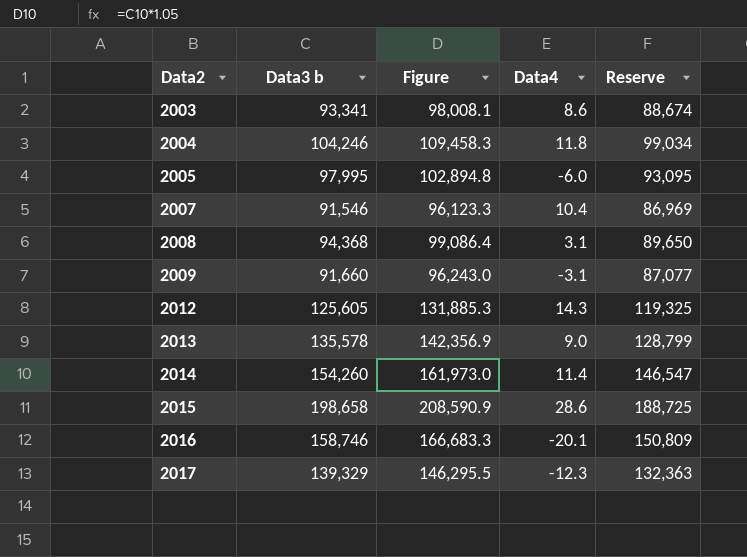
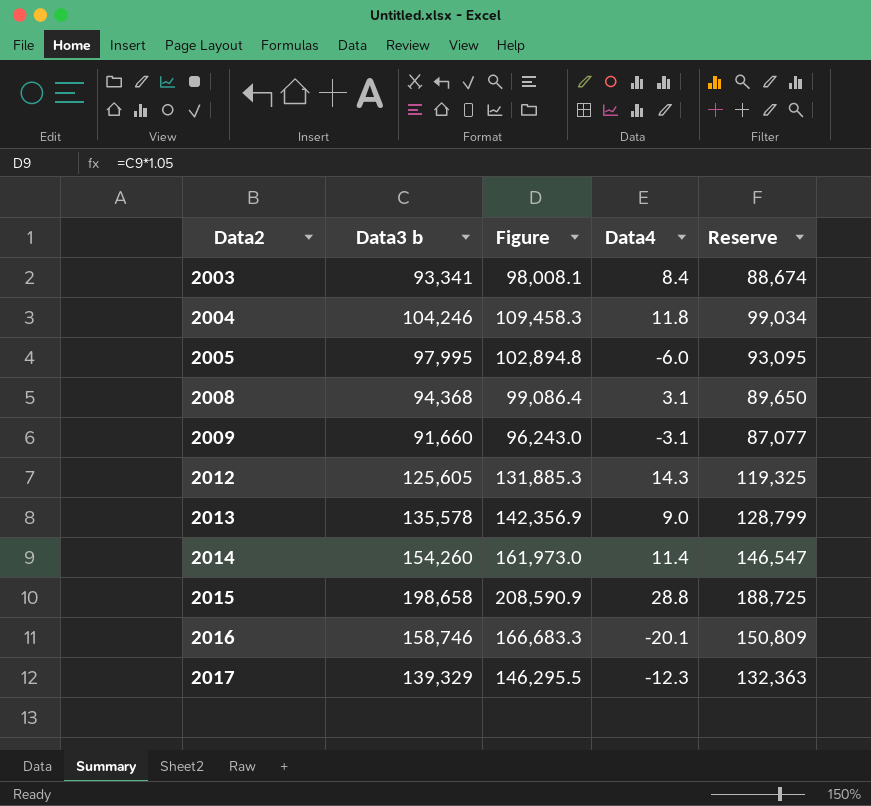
row 2007: 91,546 | 96,123.3 | 10.4 | 86,969 -> none
2003 | Data4: 8.6 -> 8.4
2015 | Data4: 28.6 -> 28.8

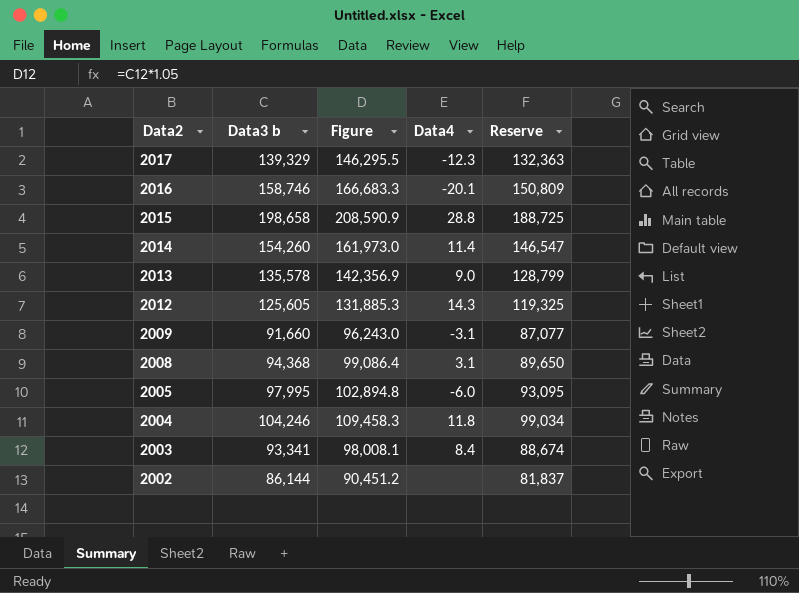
row order: Data2 ascending -> Data2 descending
row 2002: none -> 86,144 | 90,451.2 | none | 81,837

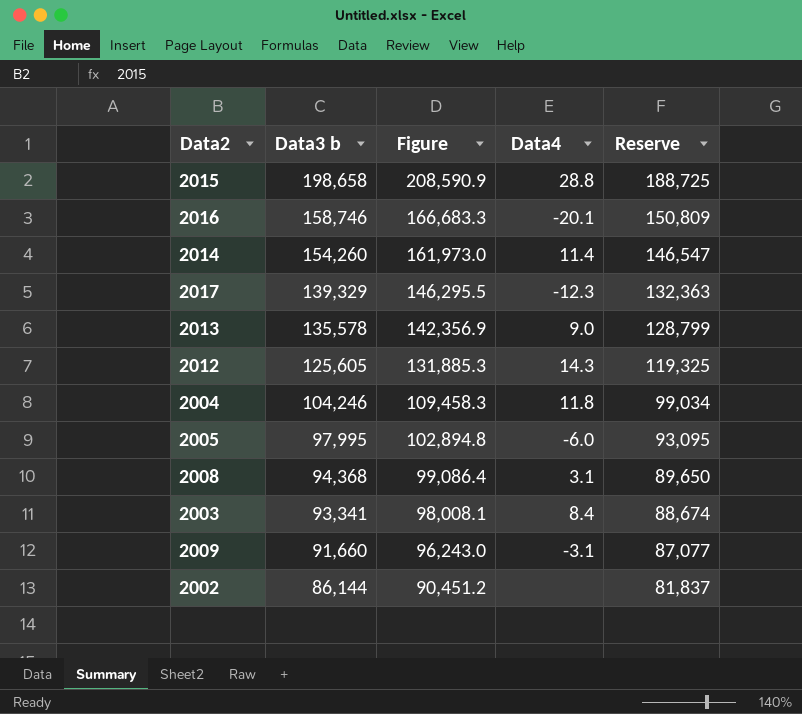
row order: Data2 descending -> Data3 b descending

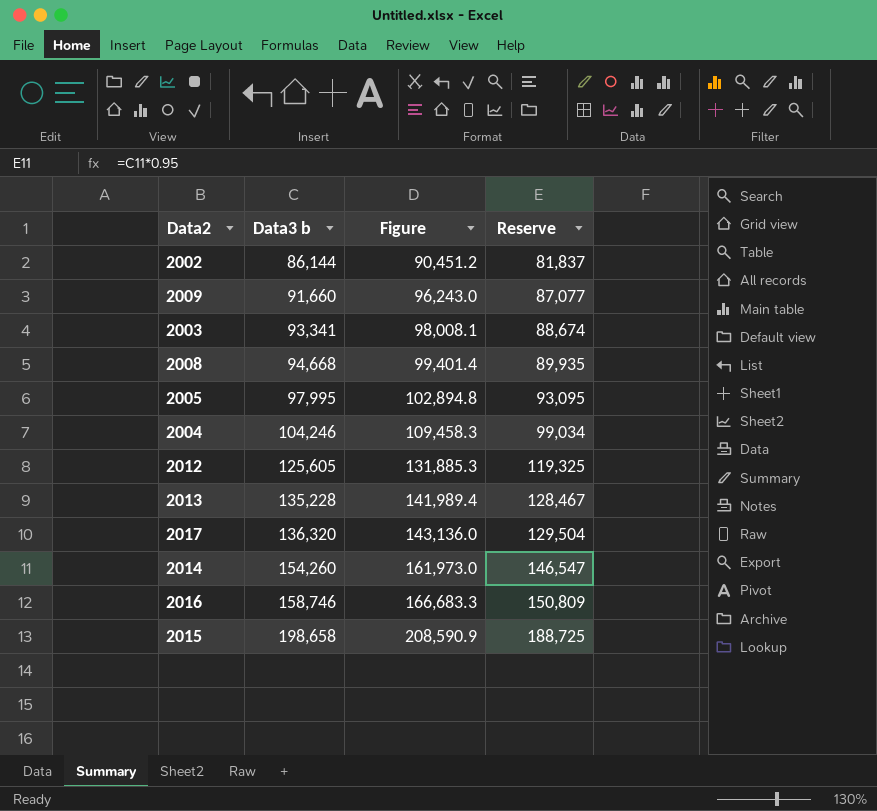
row order: Data3 b descending -> Data3 b ascending
column Data4 | position: 4 -> none
2008 | Data3 b: 94,368 -> 94,668
2008 | Figure: 99,086.4 -> 99,401.4
2008 | Reserve: 89,650 -> 89,935
2013 | Data3 b: 135,578 -> 135,228
2013 | Figure: 142,356.9 -> 141,989.4
2013 | Reserve: 128,799 -> 128,467
2017 | Data3 b: 139,329 -> 136,320
2017 | Figure: 146,295.5 -> 143,136.0
2017 | Reserve: 132,363 -> 129,504

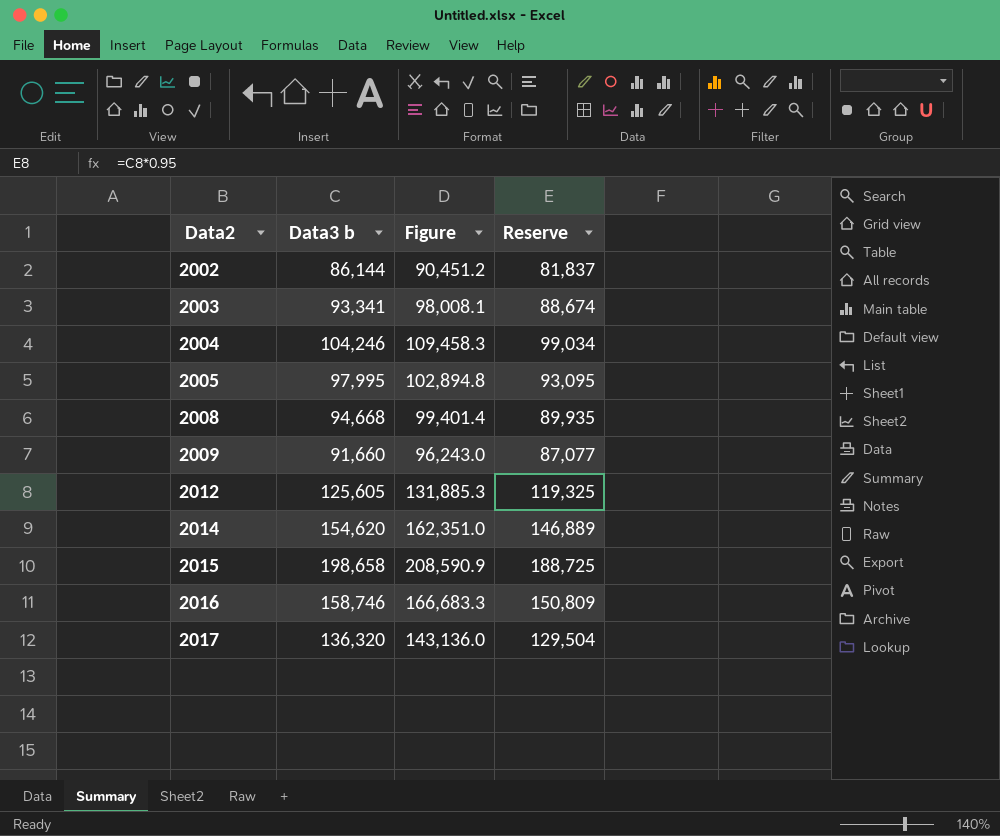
row order: Data3 b ascending -> Data2 ascending
row 2013: 135,228 | 141,989.4 | 128,467 -> none
2014 | Data3 b: 154,260 -> 154,620
2014 | Figure: 161,973.0 -> 162,351.0
2014 | Reserve: 146,547 -> 146,889

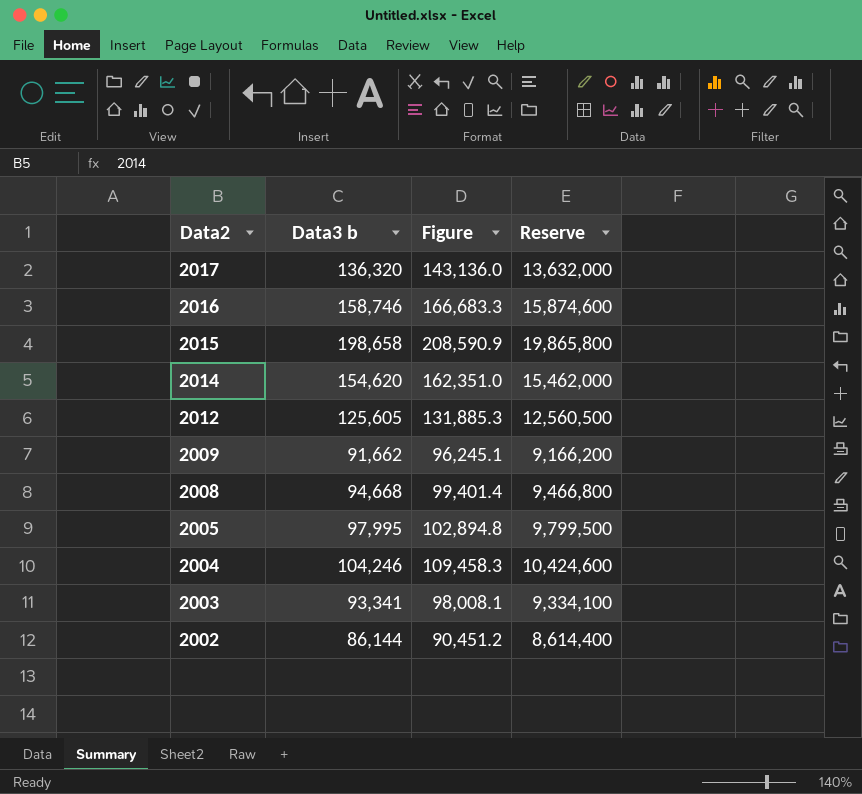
row order: Data2 ascending -> Data2 descending
column Reserve | formula: [Data3 b] * 0.95 -> [Data3 b] * 100
2009 | Data3 b: 91,660 -> 91,662
2009 | Figure: 96,243.0 -> 96,245.1

